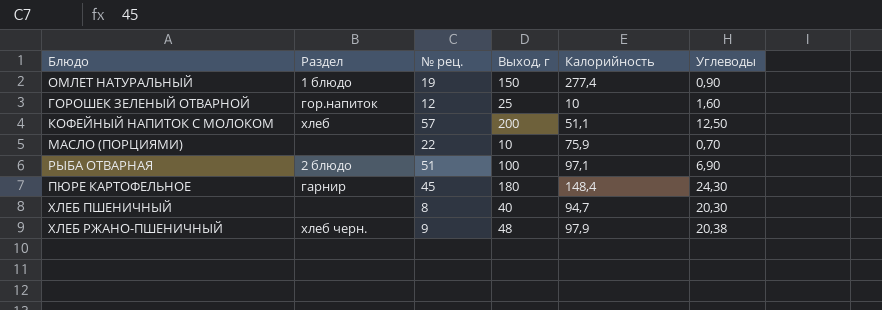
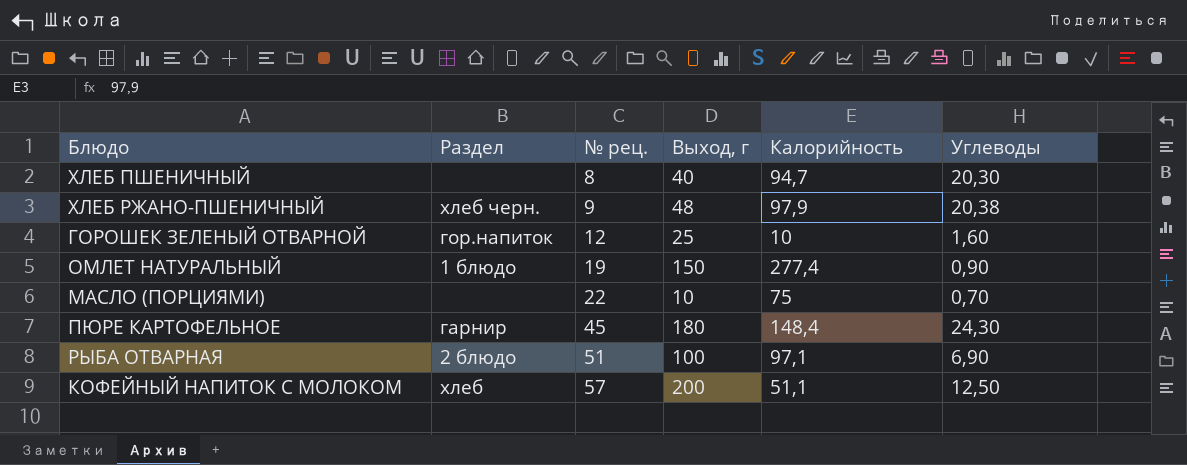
row order: none -> № рец. ascending
МАСЛО (ПОРЦИЯМИ) | Калорийность: 75,9 -> 75

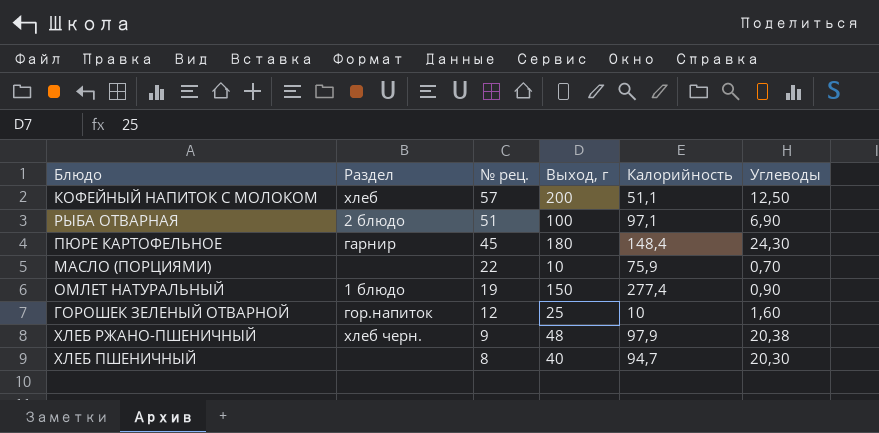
row order: № рец. ascending -> № рец. descending
МАСЛО (ПОРЦИЯМИ) | Калорийность: 75 -> 75,9

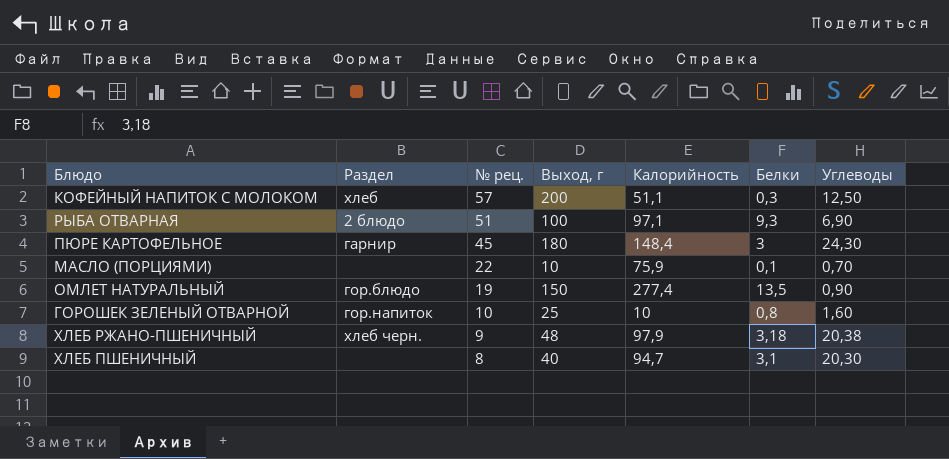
column Белки | position: none -> 6
ОМЛЕТ НАТУРАЛЬНЫЙ | Раздел: 1 блюдо -> гор.блюдо
ГОРОШЕК ЗЕЛЕНЫЙ ОТВАРНОЙ | № рец.: 12 -> 10

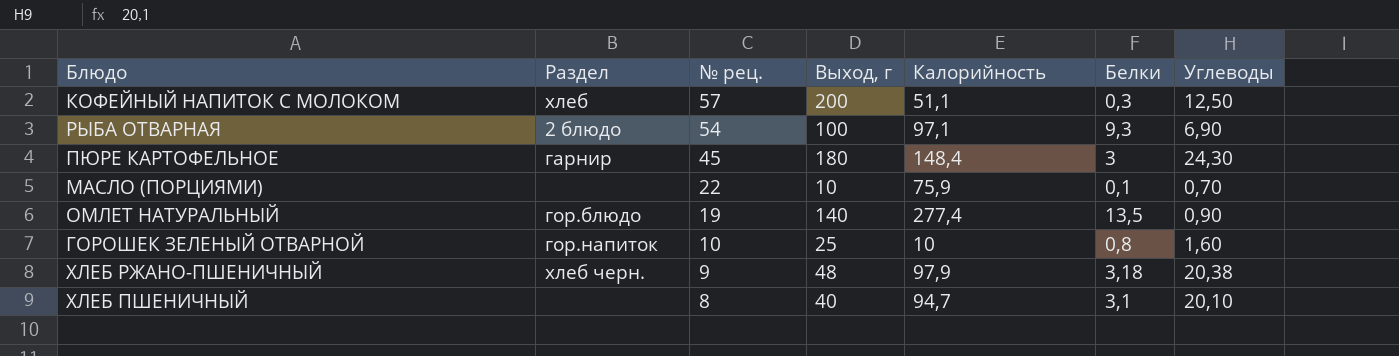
РЫБА ОТВАРНАЯ | № рец.: 51 -> 54
ОМЛЕТ НАТУРАЛЬНЫЙ | Выход, г: 150 -> 140
ХЛЕБ ПШЕНИЧНЫЙ | Углеводы: 20,30 -> 20,10

